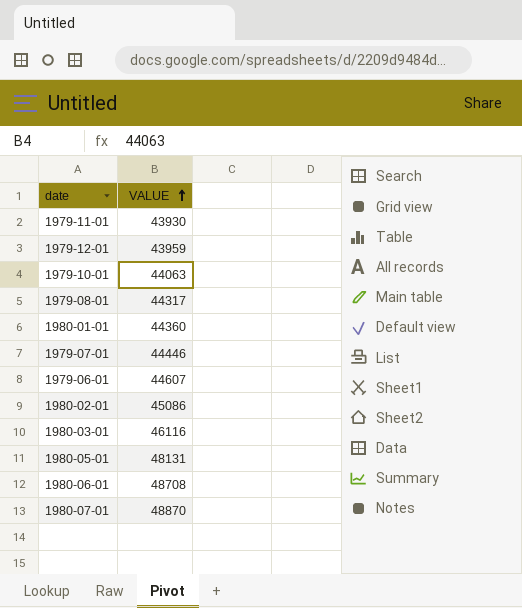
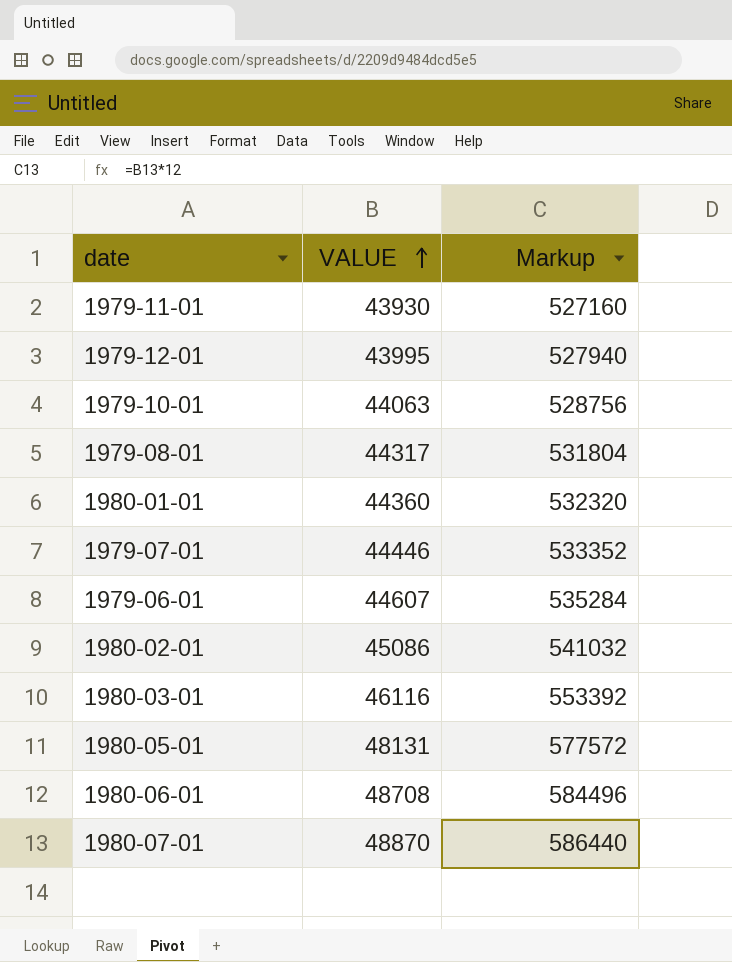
column Markup | formula: none -> [VALUE] * 12
1979-12-01 | VALUE: 43959 -> 43995

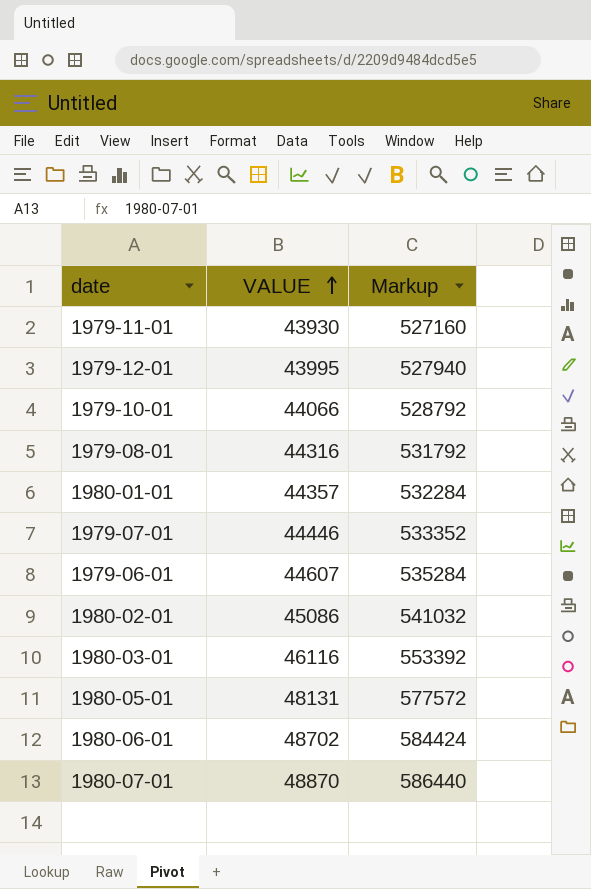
1979-10-01 | VALUE: 44063 -> 44066
1979-10-01 | Markup: 528756 -> 528792
1979-08-01 | VALUE: 44317 -> 44316
1979-08-01 | Markup: 531804 -> 531792
1980-01-01 | VALUE: 44360 -> 44357
1980-01-01 | Markup: 532320 -> 532284
1980-06-01 | VALUE: 48708 -> 48702
1980-06-01 | Markup: 584496 -> 584424

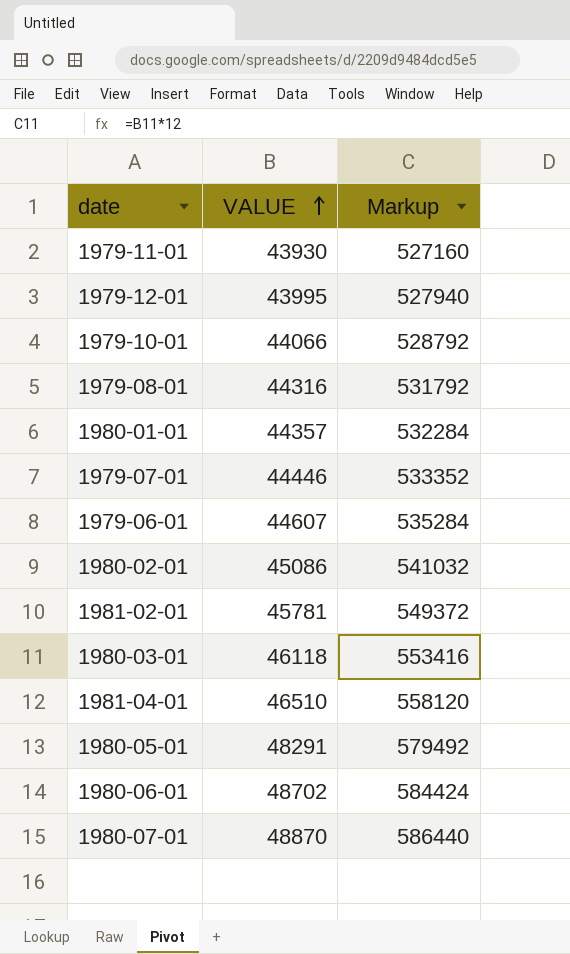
row 1981-02-01: none -> 45781 | 549372
1980-03-01 | VALUE: 46116 -> 46118
1980-03-01 | Markup: 553392 -> 553416
row 1981-04-01: none -> 46510 | 558120
1980-05-01 | VALUE: 48131 -> 48291
1980-05-01 | Markup: 577572 -> 579492

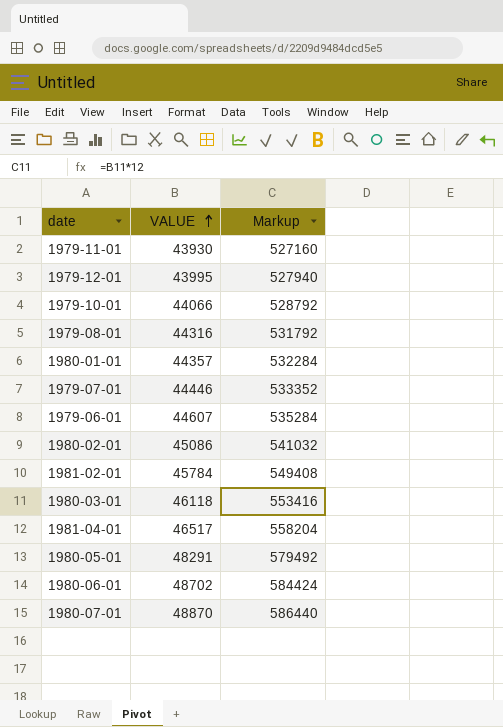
1981-02-01 | VALUE: 45781 -> 45784
1981-02-01 | Markup: 549372 -> 549408
1981-04-01 | VALUE: 46510 -> 46517
1981-04-01 | Markup: 558120 -> 558204

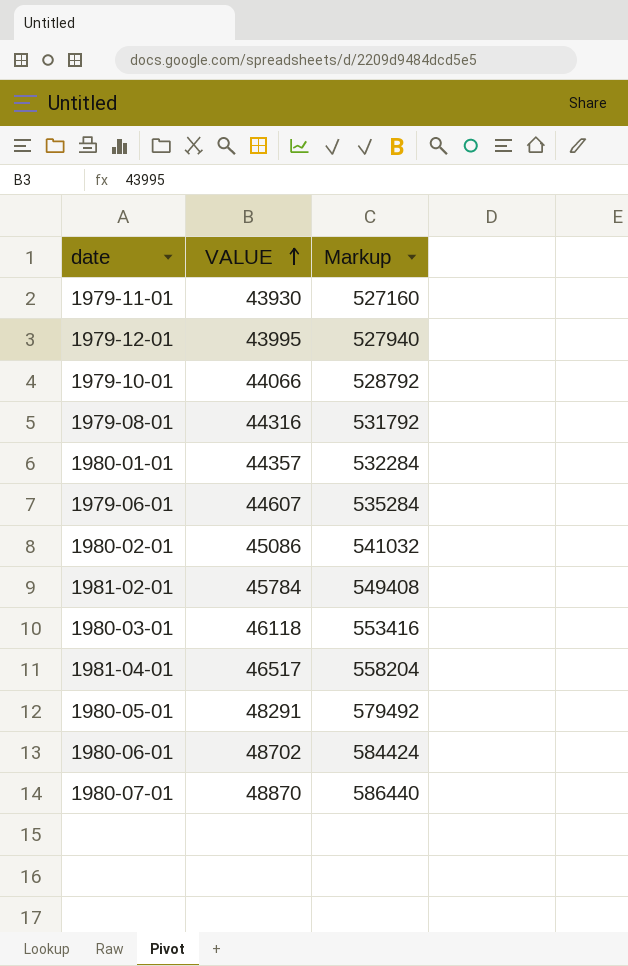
row 1979-07-01: 44446 | 533352 -> none

